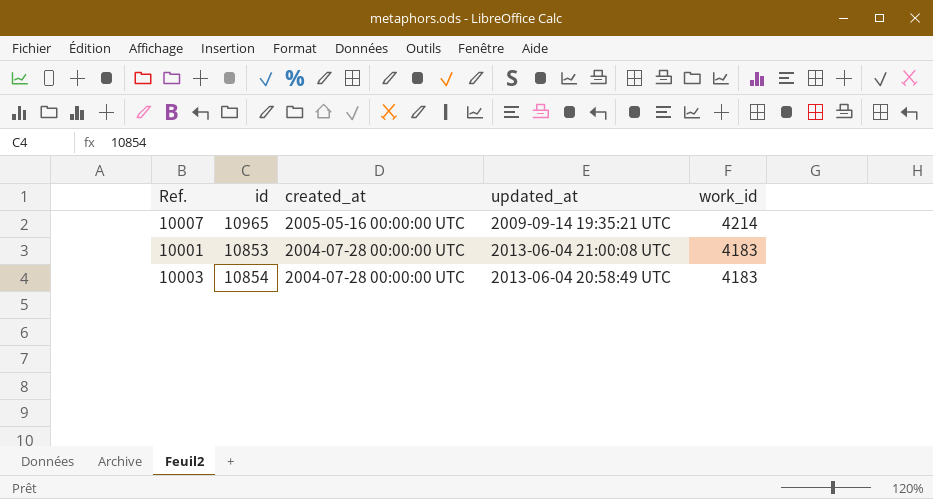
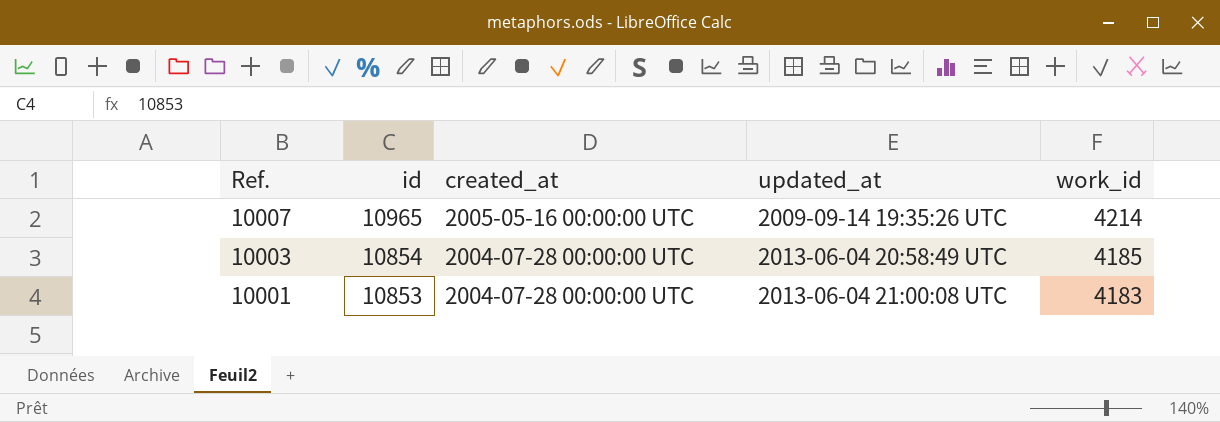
row order: created_at descending -> Ref. descending
10007 | updated_at: 2009-09-14 19:35:21 UTC -> 2009-09-14 19:35:26 UTC
10003 | work_id: 4183 -> 4185

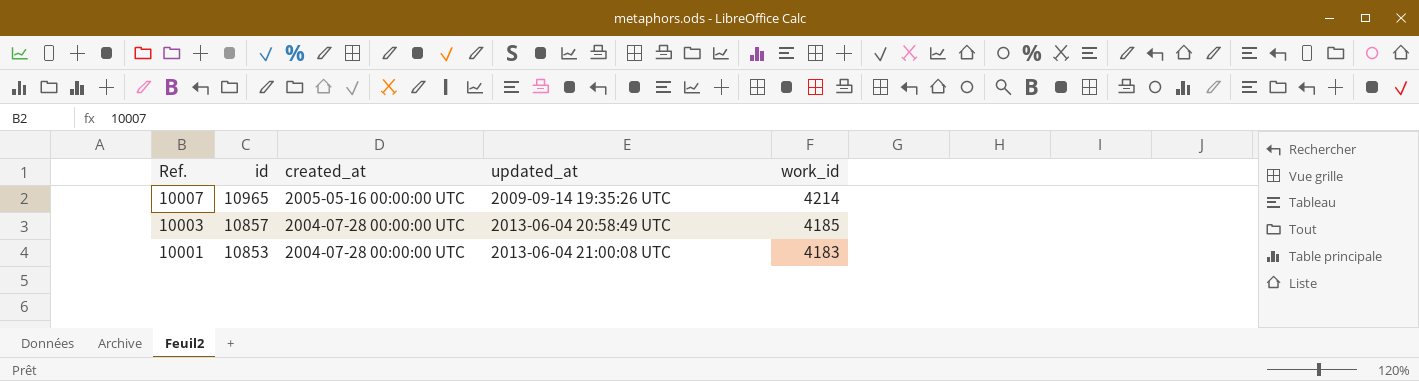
10003 | id: 10854 -> 10857

